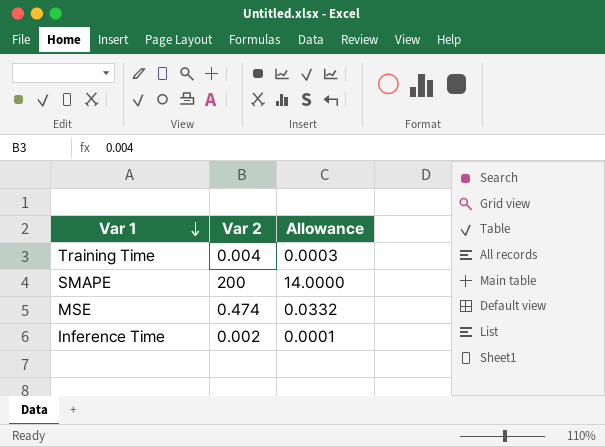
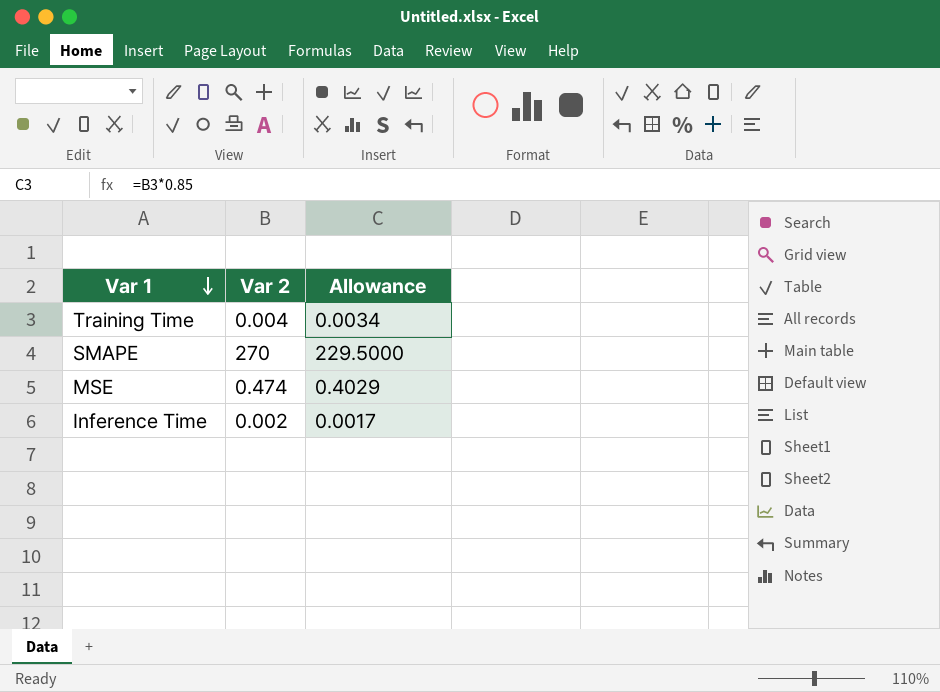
column Allowance | formula: [Var 2] * 0.07 -> [Var 2] * 0.85
SMAPE | Var 2: 200 -> 270

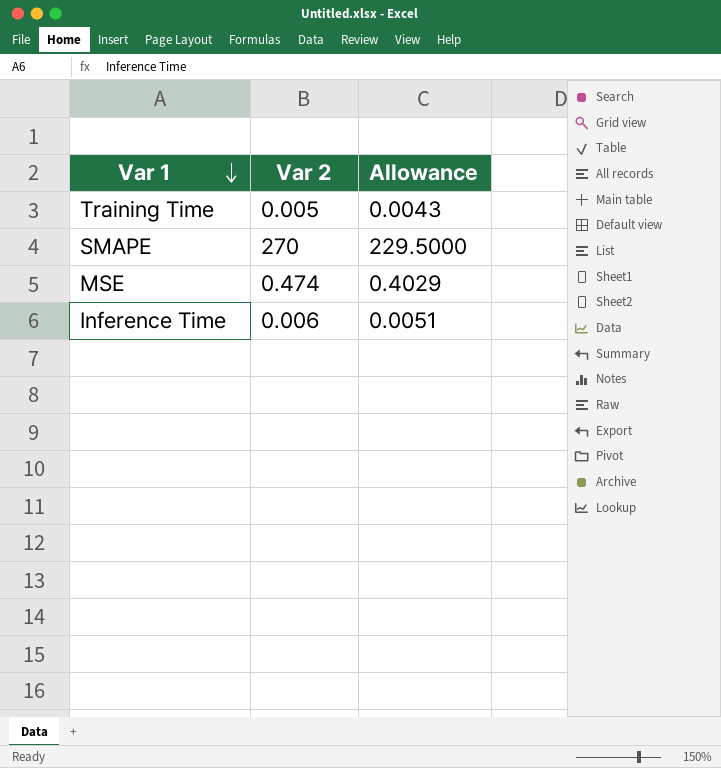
Training Time | Var 2: 0.004 -> 0.005
Training Time | Allowance: 0.0034 -> 0.0043
Inference Time | Var 2: 0.002 -> 0.006
Inference Time | Allowance: 0.0017 -> 0.0051

